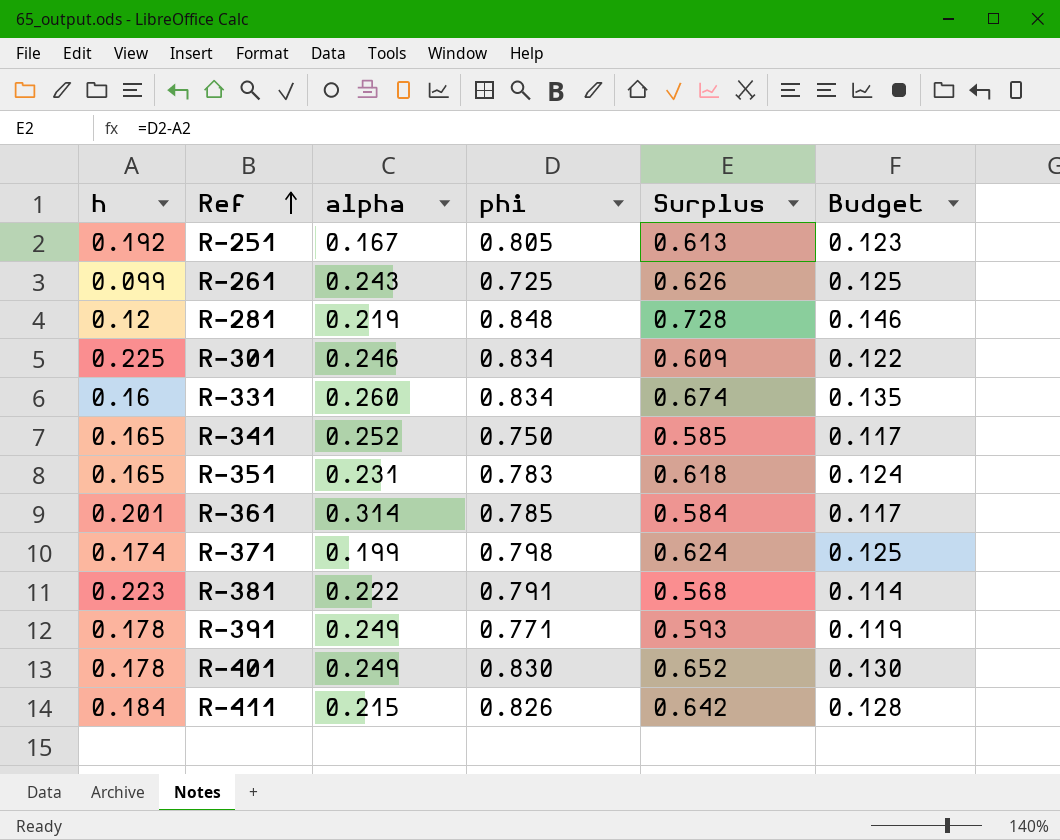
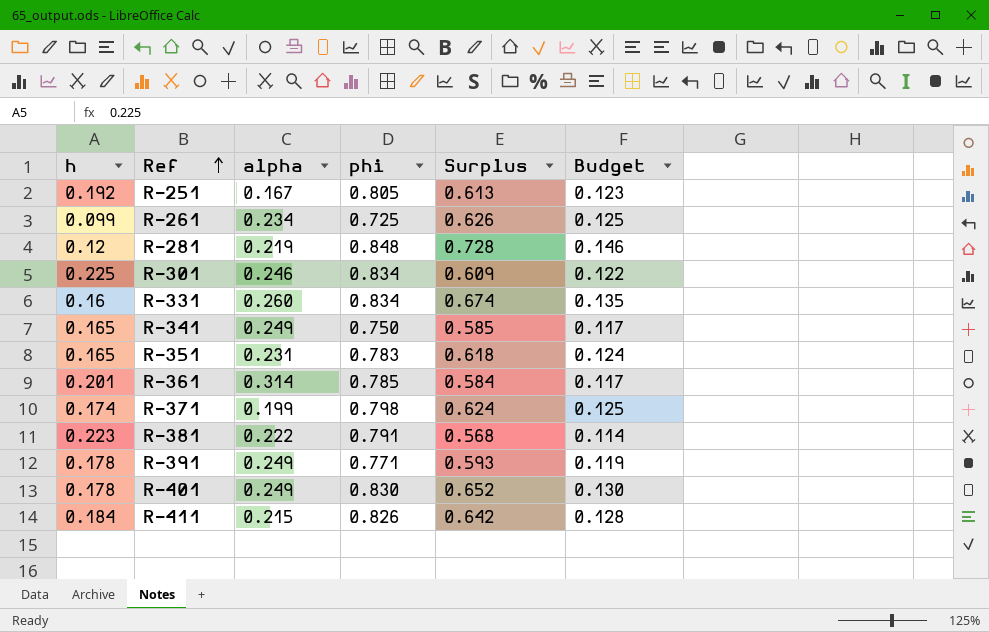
R-261 | alpha: 0.243 -> 0.234
R-341 | alpha: 0.252 -> 0.249

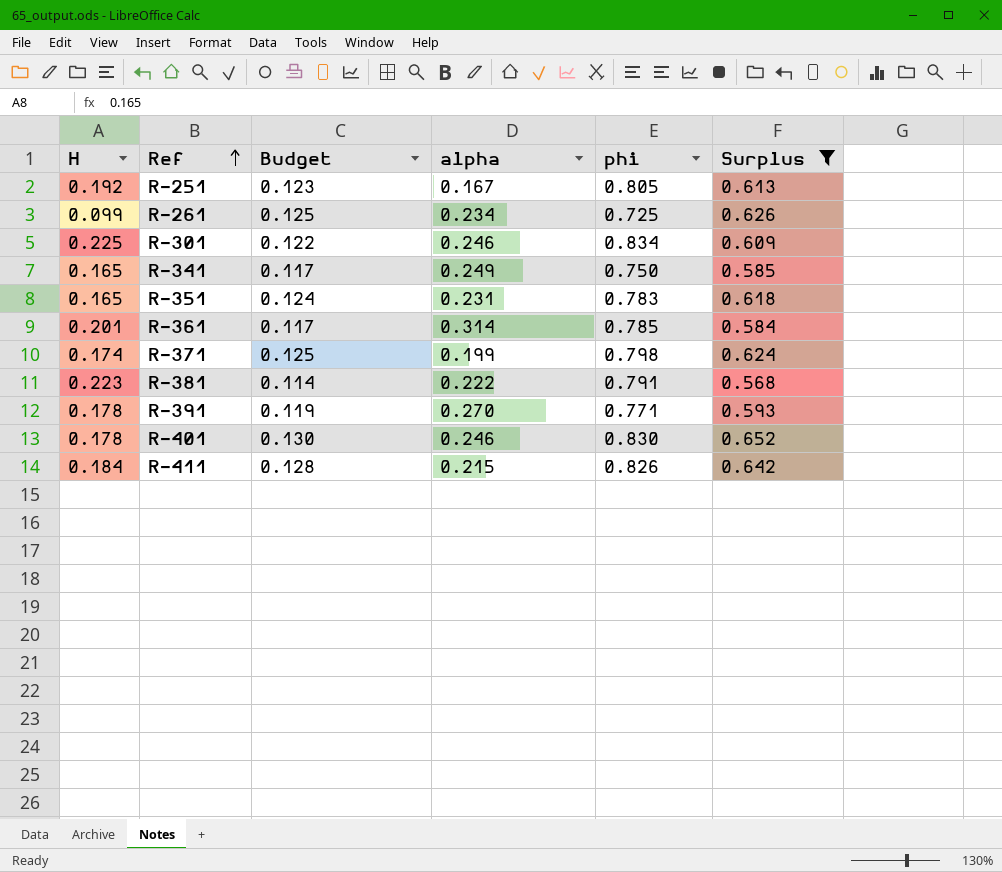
filter: none -> Surplus <= 0.652
column name: h -> H
column Budget | position: 6 -> 3
R-391 | alpha: 0.249 -> 0.270
R-401 | alpha: 0.249 -> 0.246

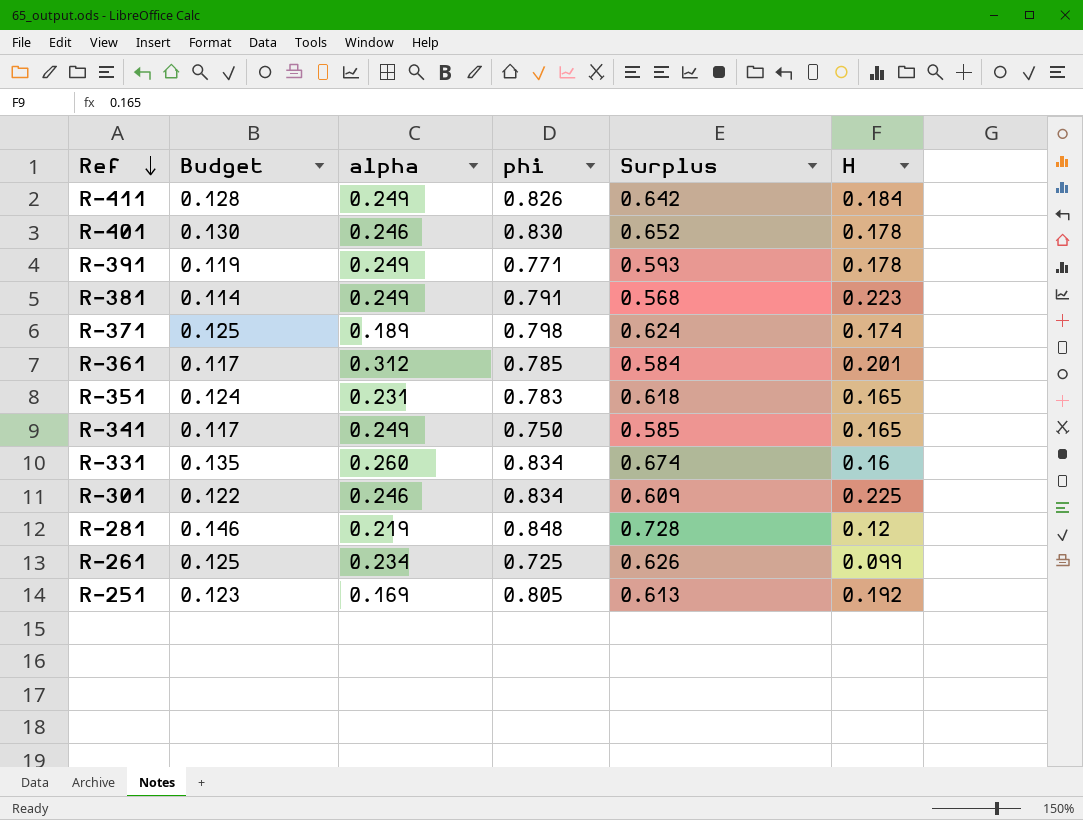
filter: Surplus <= 0.652 -> none
row order: Ref ascending -> Ref descending
column H | position: 1 -> 6
R-411 | alpha: 0.215 -> 0.249
R-391 | alpha: 0.270 -> 0.249
R-381 | alpha: 0.222 -> 0.249
R-371 | alpha: 0.199 -> 0.189
R-361 | alpha: 0.314 -> 0.312
R-251 | alpha: 0.167 -> 0.169

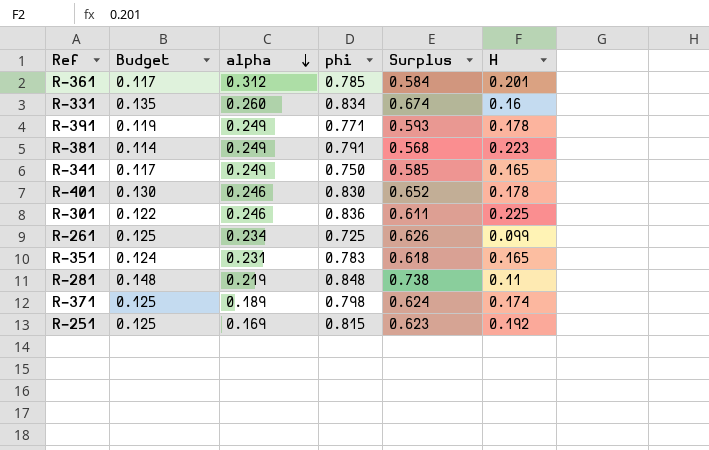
row order: Ref descending -> alpha descending
row R-411: 0.128 | 0.249 | 0.826 | 0.642 | 0.184 -> none
R-301 | phi: 0.834 -> 0.836
R-301 | Surplus: 0.609 -> 0.611
R-281 | Budget: 0.146 -> 0.148
R-281 | Surplus: 0.728 -> 0.738
R-281 | H: 0.12 -> 0.11
R-251 | Budget: 0.123 -> 0.125
R-251 | phi: 0.805 -> 0.815
R-251 | Surplus: 0.613 -> 0.623

